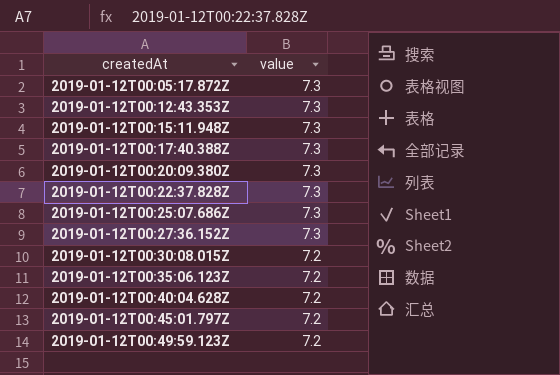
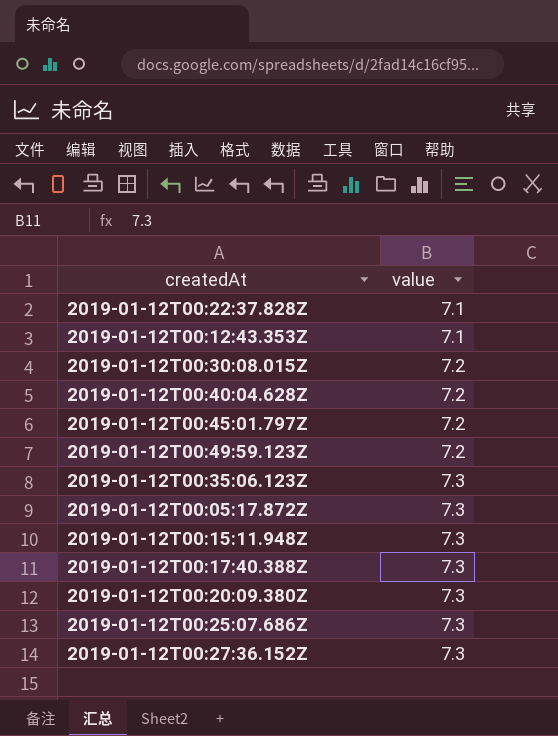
row order: createdAt ascending -> value ascending
2019-01-12T00:22:37.828Z | value: 7.3 -> 7.1
2019-01-12T00:12:43.353Z | value: 7.3 -> 7.1
2019-01-12T00:35:06.123Z | value: 7.2 -> 7.3

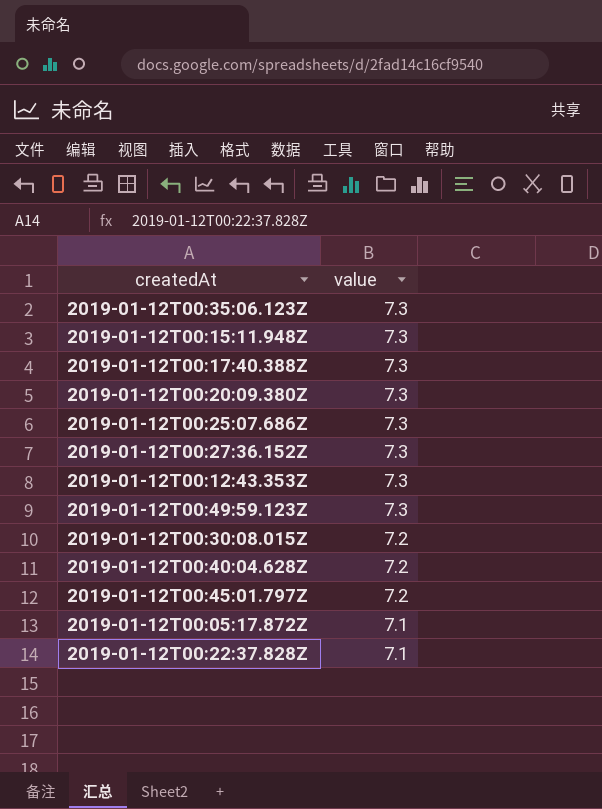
row order: value ascending -> value descending
2019-01-12T00:12:43.353Z | value: 7.1 -> 7.3
2019-01-12T00:49:59.123Z | value: 7.2 -> 7.3
2019-01-12T00:05:17.872Z | value: 7.3 -> 7.1

